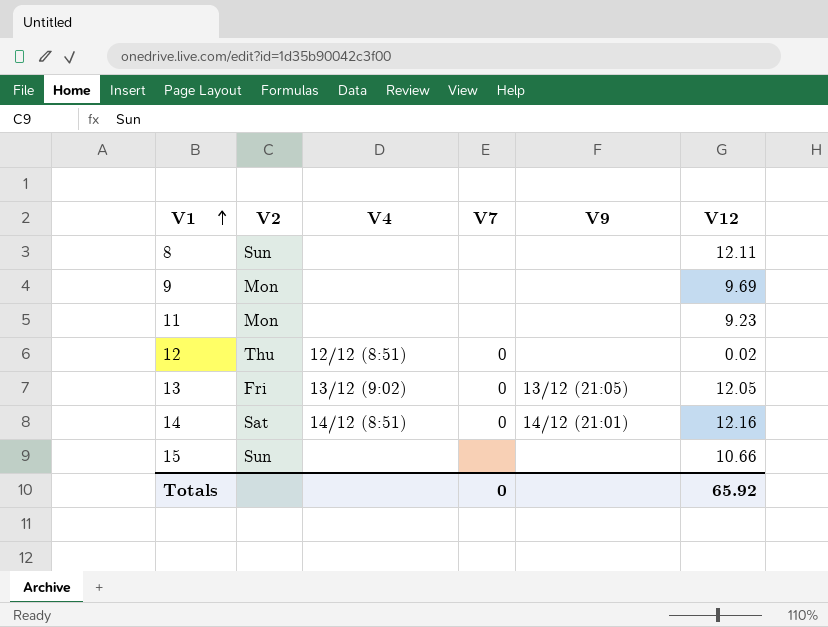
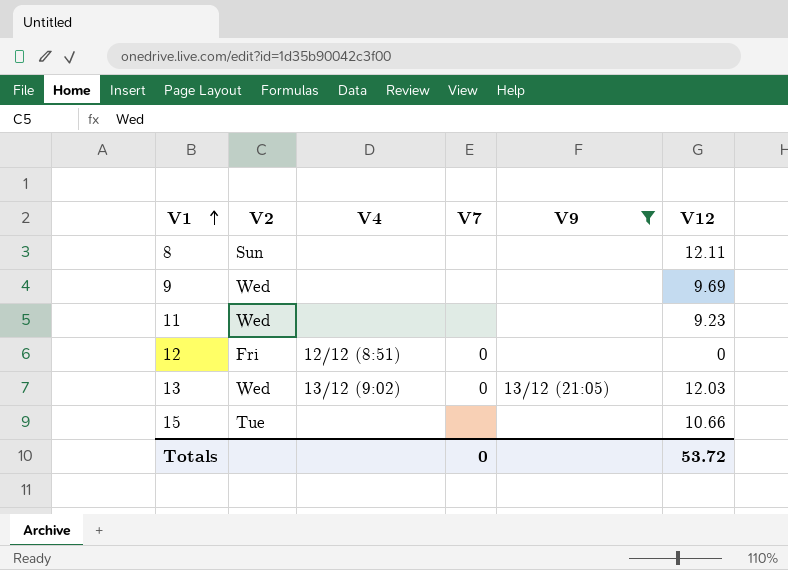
filter: none -> V9 != 14/12 (21:01)
9 | V2: Mon -> Wed
11 | V2: Mon -> Wed
12 | V2: Thu -> Fri
12 | V12: 0.02 -> 0
13 | V2: Fri -> Wed
13 | V12: 12.05 -> 12.03
15 | V2: Sun -> Tue
Totals | V12: 65.92 -> 53.72

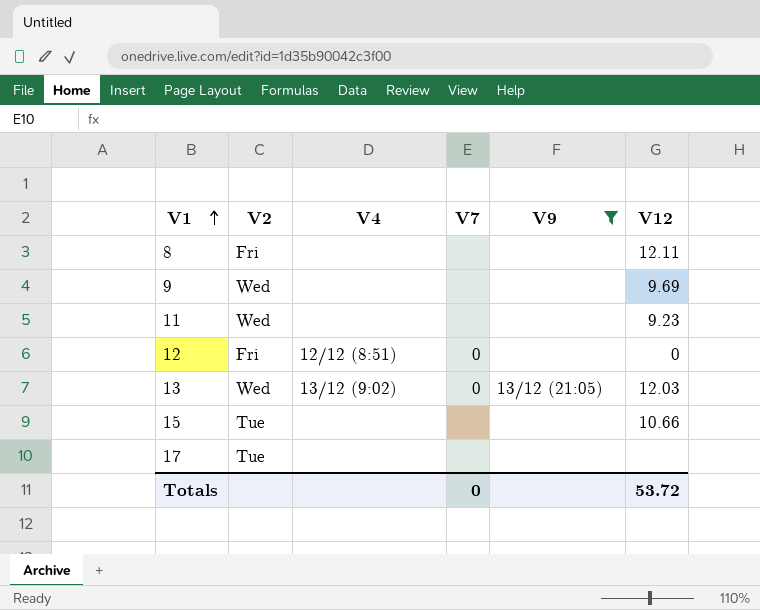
8 | V2: Sun -> Fri
row 17: none -> Tue | none | none | none | none

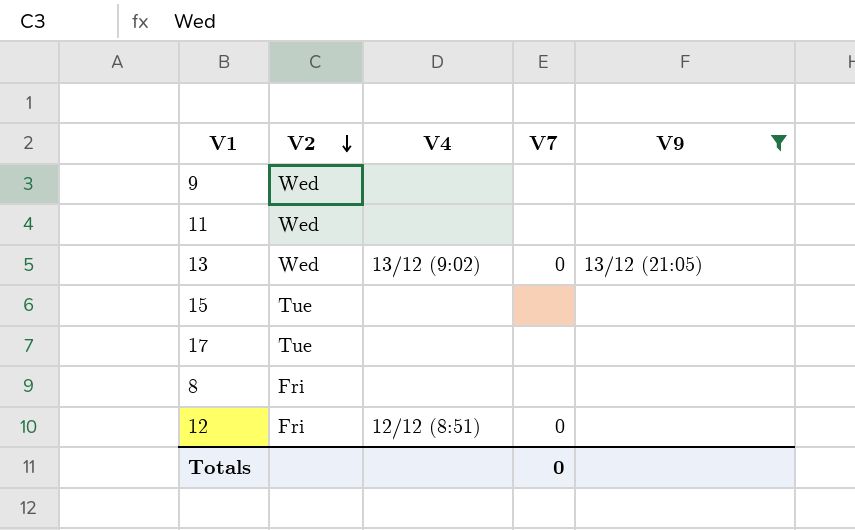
row order: V1 ascending -> V2 descending
column V12 | position: 6 -> none

